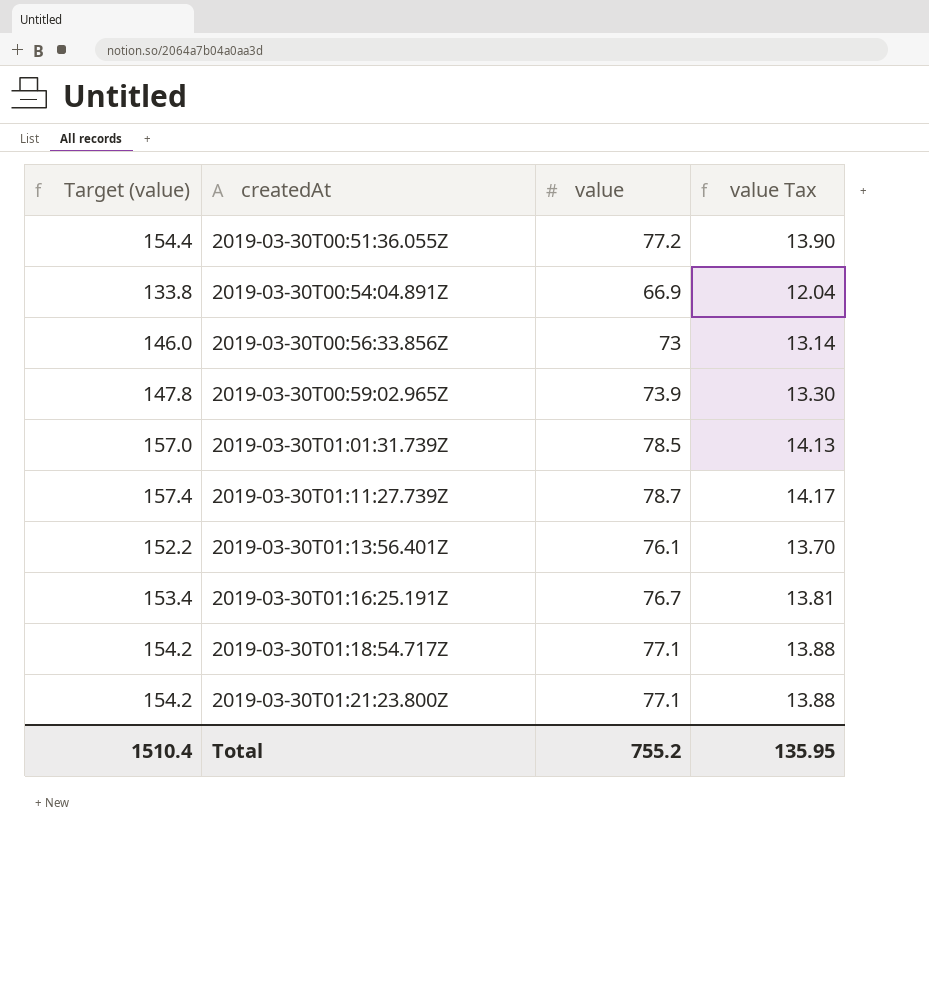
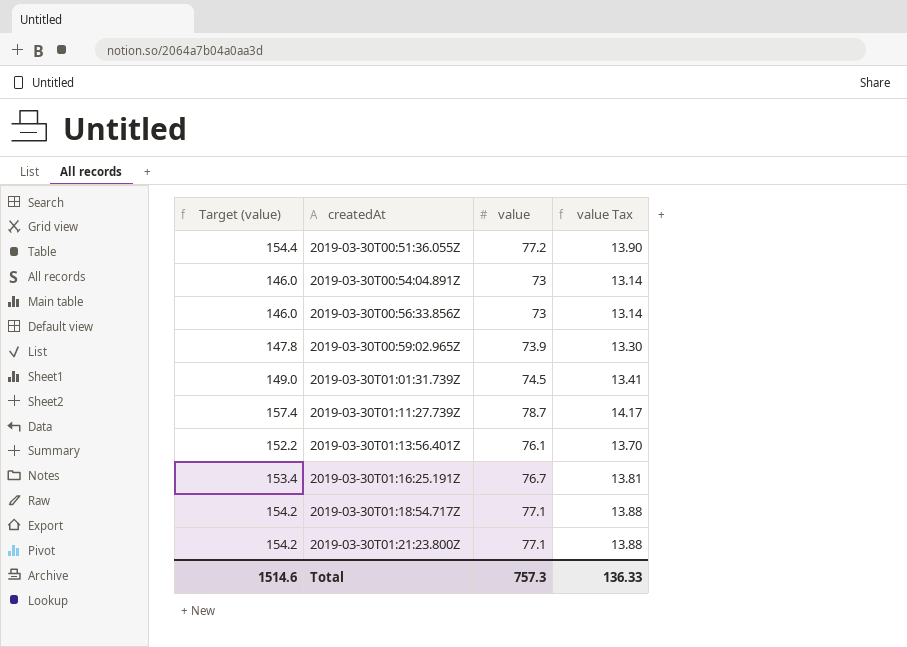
2019-03-30T00:54:04.891Z | Target (value): 133.8 -> 146.0
2019-03-30T00:54:04.891Z | value: 66.9 -> 73
2019-03-30T00:54:04.891Z | value Tax: 12.04 -> 13.14
2019-03-30T01:01:31.739Z | Target (value): 157.0 -> 149.0
2019-03-30T01:01:31.739Z | value: 78.5 -> 74.5
2019-03-30T01:01:31.739Z | value Tax: 14.13 -> 13.41
Total | Target (value): 1510.4 -> 1514.6
Total | value: 755.2 -> 757.3
Total | value Tax: 135.95 -> 136.33

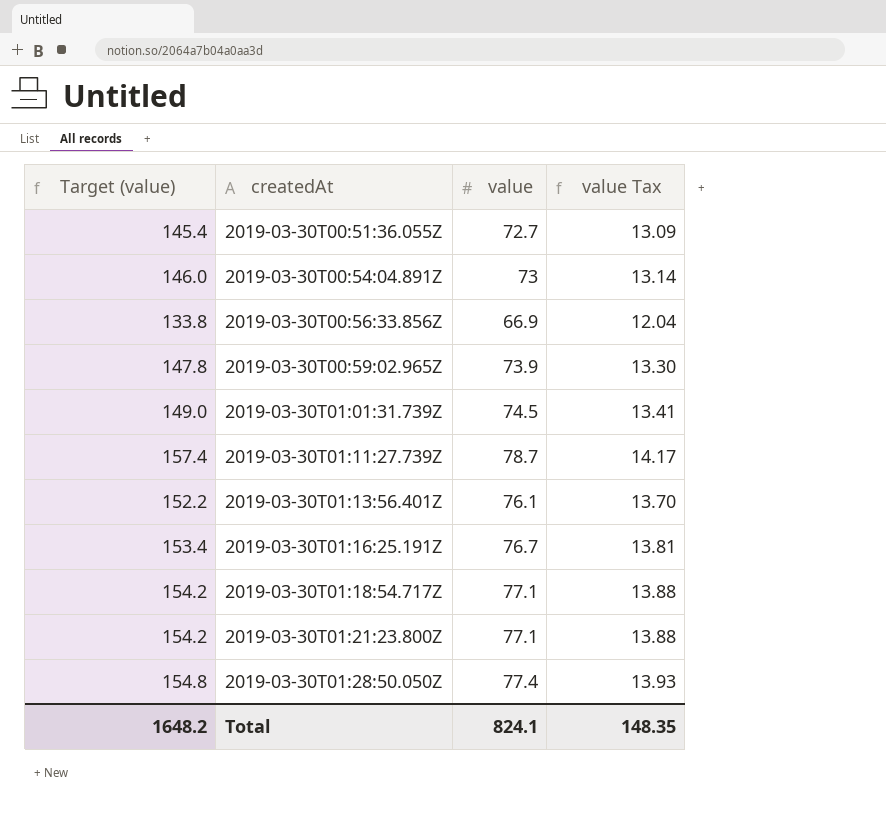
2019-03-30T00:51:36.055Z | Target (value): 154.4 -> 145.4
2019-03-30T00:51:36.055Z | value: 77.2 -> 72.7
2019-03-30T00:51:36.055Z | value Tax: 13.90 -> 13.09
2019-03-30T00:56:33.856Z | Target (value): 146.0 -> 133.8
2019-03-30T00:56:33.856Z | value: 73 -> 66.9
2019-03-30T00:56:33.856Z | value Tax: 13.14 -> 12.04
row 2019-03-30T01:28:50.050Z: none -> 154.8 | 77.4 | 13.93
Total | Target (value): 1514.6 -> 1648.2
Total | value: 757.3 -> 824.1
Total | value Tax: 136.33 -> 148.35

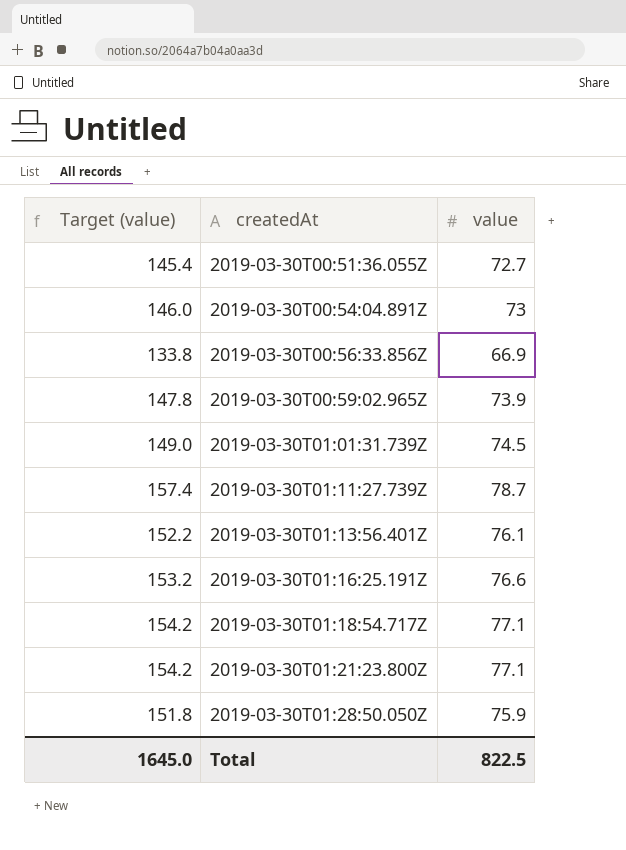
column value Tax | formula: [value] * 0.18 -> none
2019-03-30T01:16:25.191Z | Target (value): 153.4 -> 153.2
2019-03-30T01:16:25.191Z | value: 76.7 -> 76.6
2019-03-30T01:28:50.050Z | Target (value): 154.8 -> 151.8
2019-03-30T01:28:50.050Z | value: 77.4 -> 75.9
Total | Target (value): 1648.2 -> 1645.0
Total | value: 824.1 -> 822.5

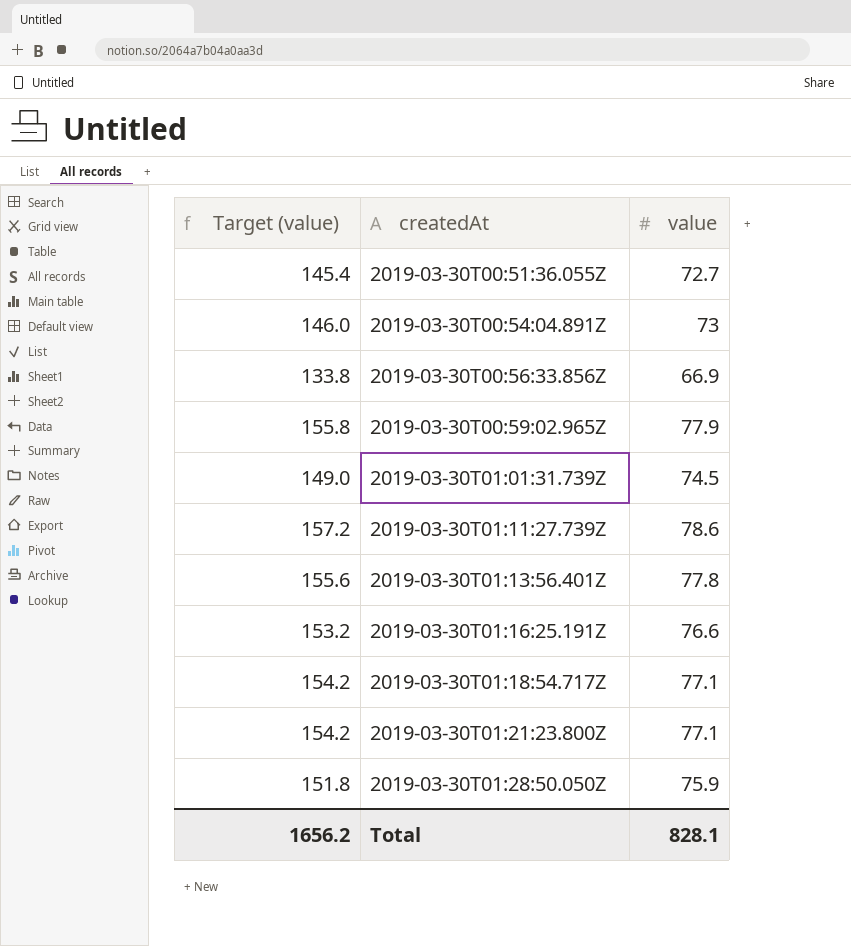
2019-03-30T00:59:02.965Z | Target (value): 147.8 -> 155.8
2019-03-30T00:59:02.965Z | value: 73.9 -> 77.9
2019-03-30T01:11:27.739Z | Target (value): 157.4 -> 157.2
2019-03-30T01:11:27.739Z | value: 78.7 -> 78.6
2019-03-30T01:13:56.401Z | Target (value): 152.2 -> 155.6
2019-03-30T01:13:56.401Z | value: 76.1 -> 77.8
Total | Target (value): 1645.0 -> 1656.2
Total | value: 822.5 -> 828.1

